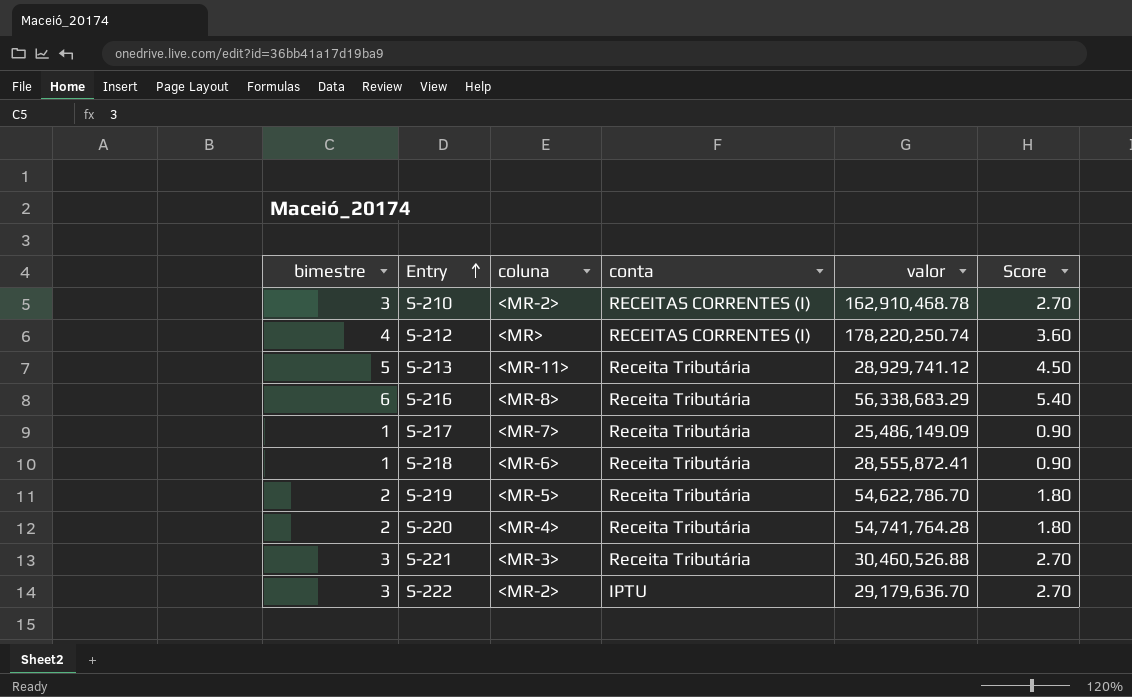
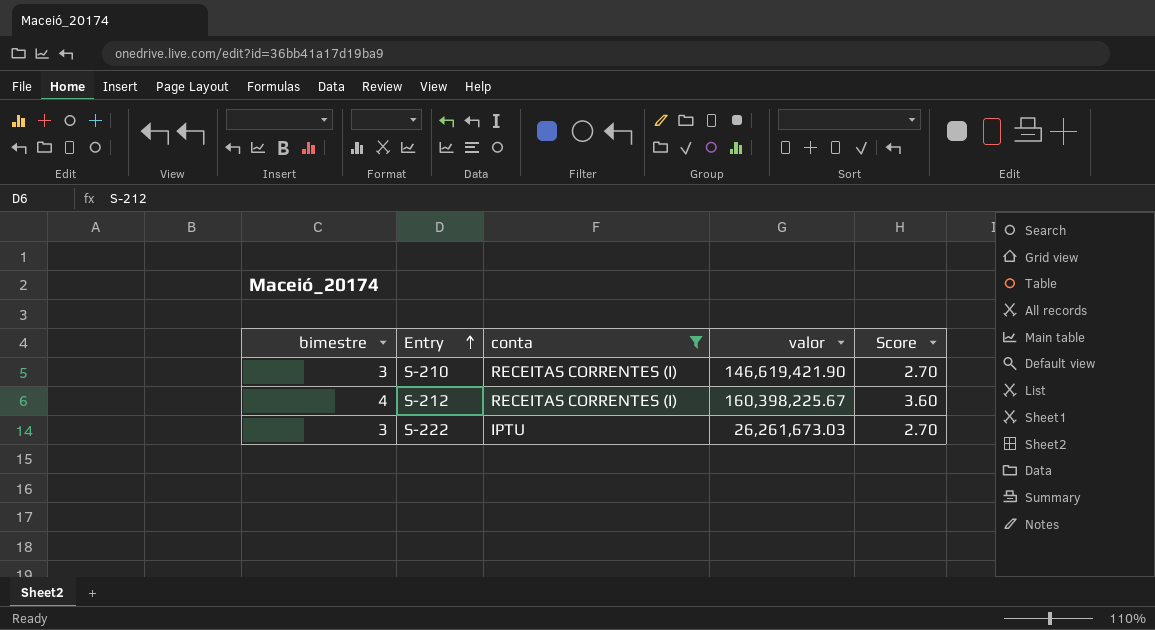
filter: none -> conta != Receita Tributária
column coluna | position: 3 -> none
S-210 | valor: 162,910,468.78 -> 146,619,421.90
S-212 | valor: 178,220,250.74 -> 160,398,225.67
S-222 | valor: 29,179,636.70 -> 26,261,673.03

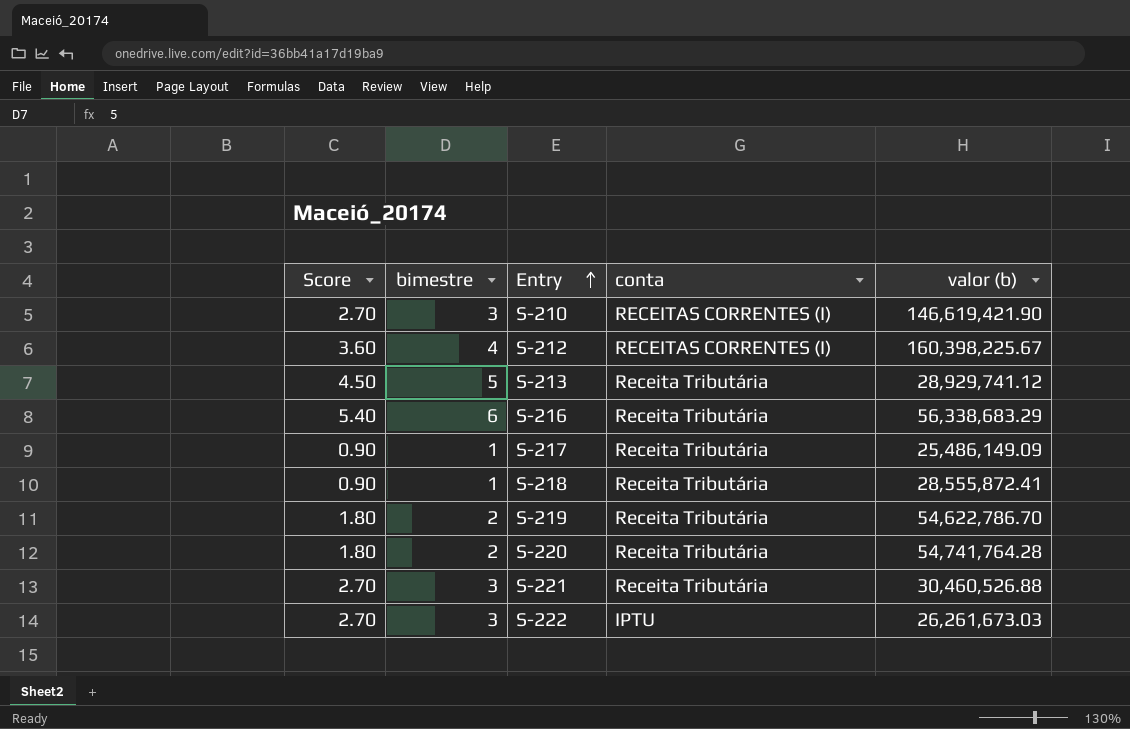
filter: conta != Receita Tributária -> none
column Score | position: 5 -> 1
column name: valor -> valor (b)

